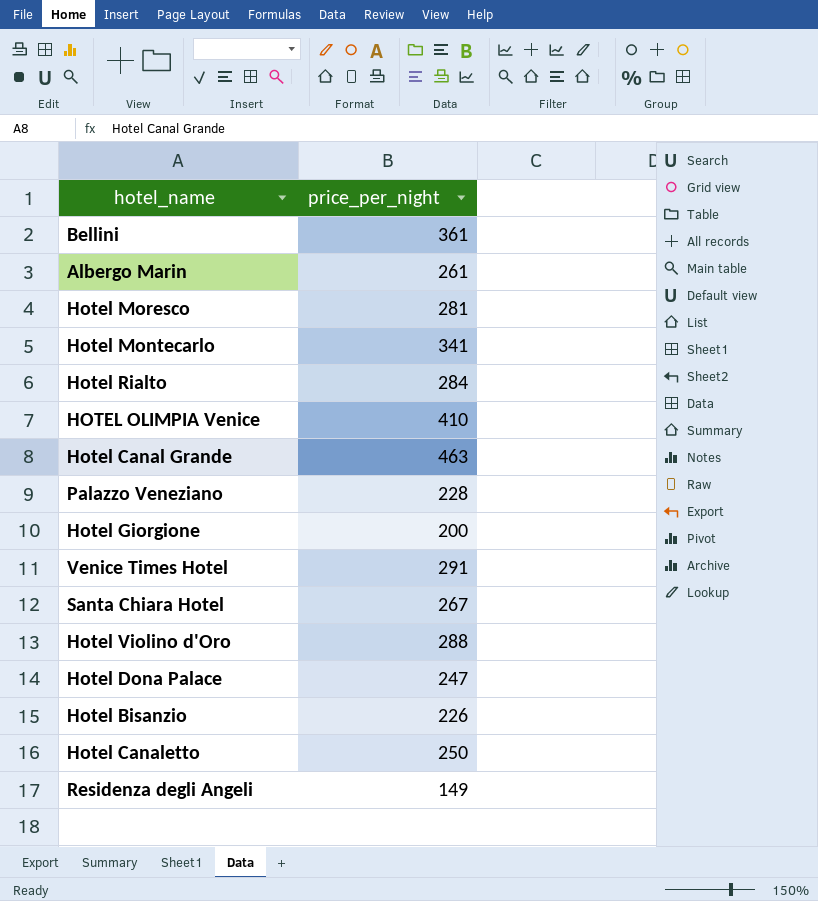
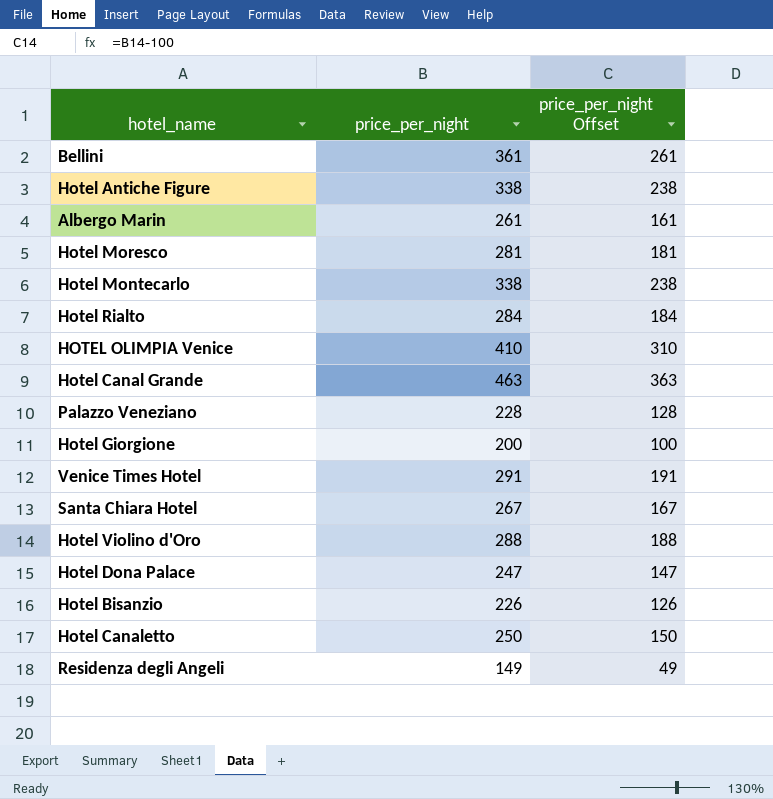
column price_per_night Offset | formula: none -> [price_per_night] - 100
row Hotel Antiche Figure: none -> 338 | 238
Hotel Montecarlo | price_per_night: 341 -> 338

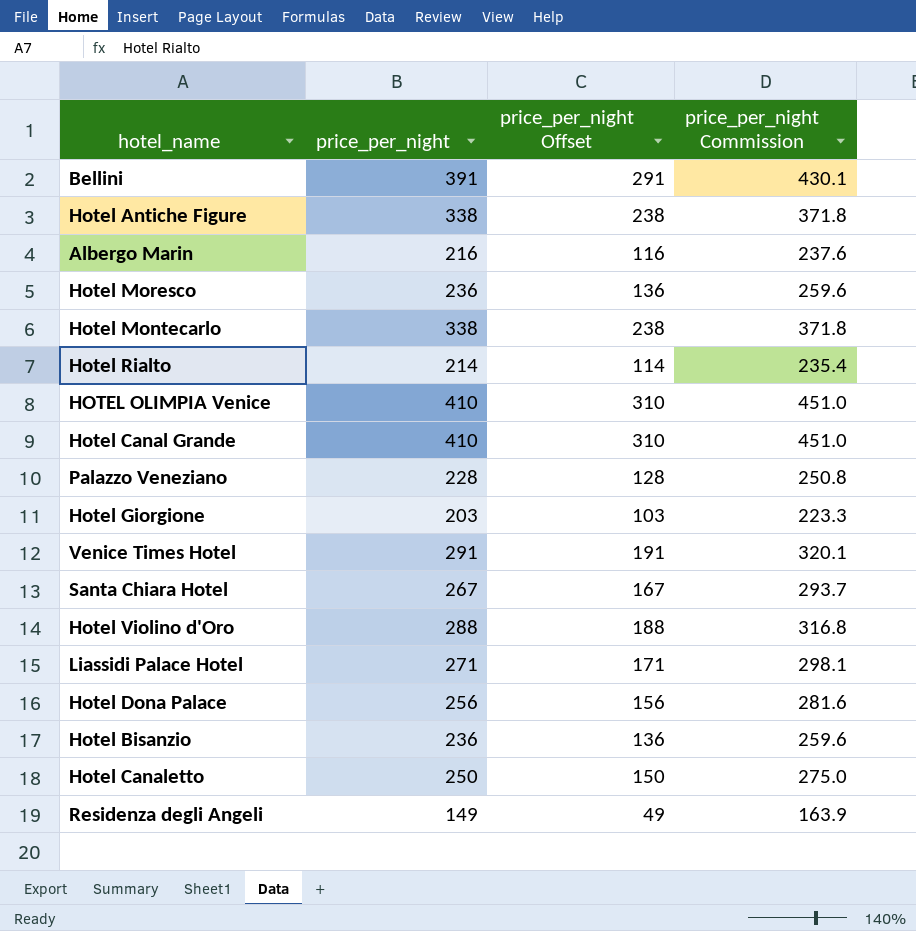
column price_per_night Commission | formula: none -> [price_per_night] * 1.1
Bellini | price_per_night: 361 -> 391
Bellini | price_per_night Offset: 261 -> 291
Albergo Marin | price_per_night: 261 -> 216
Albergo Marin | price_per_night Offset: 161 -> 116
Hotel Moresco | price_per_night: 281 -> 236
Hotel Moresco | price_per_night Offset: 181 -> 136
Hotel Rialto | price_per_night: 284 -> 214
Hotel Rialto | price_per_night Offset: 184 -> 114
Hotel Canal Grande | price_per_night: 463 -> 410
Hotel Canal Grande | price_per_night Offset: 363 -> 310
Hotel Giorgione | price_per_night: 200 -> 203
Hotel Giorgione | price_per_night Offset: 100 -> 103
row Liassidi Palace Hotel: none -> 271 | 171 | 298.1
Hotel Dona Palace | price_per_night: 247 -> 256
Hotel Dona Palace | price_per_night Offset: 147 -> 156
Hotel Bisanzio | price_per_night: 226 -> 236
Hotel Bisanzio | price_per_night Offset: 126 -> 136

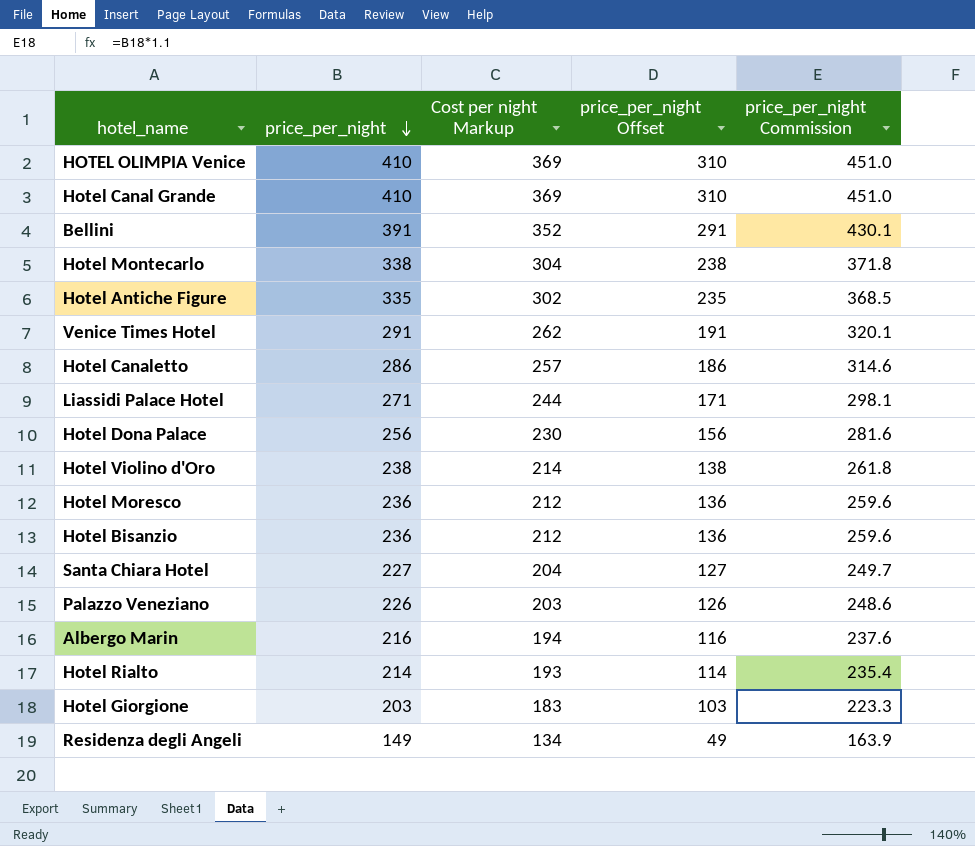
row order: none -> price_per_night descending
column Cost per night Markup | formula: none -> [price_per_night] * 0.9
Hotel Antiche Figure | price_per_night: 338 -> 335
Hotel Antiche Figure | price_per_night Offset: 238 -> 235
Hotel Antiche Figure | price_per_night Commission: 371.8 -> 368.5
Hotel Canaletto | price_per_night: 250 -> 286
Hotel Canaletto | price_per_night Offset: 150 -> 186
Hotel Canaletto | price_per_night Commission: 275.0 -> 314.6
Hotel Violino d'Oro | price_per_night: 288 -> 238
Hotel Violino d'Oro | price_per_night Offset: 188 -> 138
Hotel Violino d'Oro | price_per_night Commission: 316.8 -> 261.8
Santa Chiara Hotel | price_per_night: 267 -> 227
Santa Chiara Hotel | price_per_night Offset: 167 -> 127
Santa Chiara Hotel | price_per_night Commission: 293.7 -> 249.7
Palazzo Veneziano | price_per_night: 228 -> 226
Palazzo Veneziano | price_per_night Offset: 128 -> 126
Palazzo Veneziano | price_per_night Commission: 250.8 -> 248.6

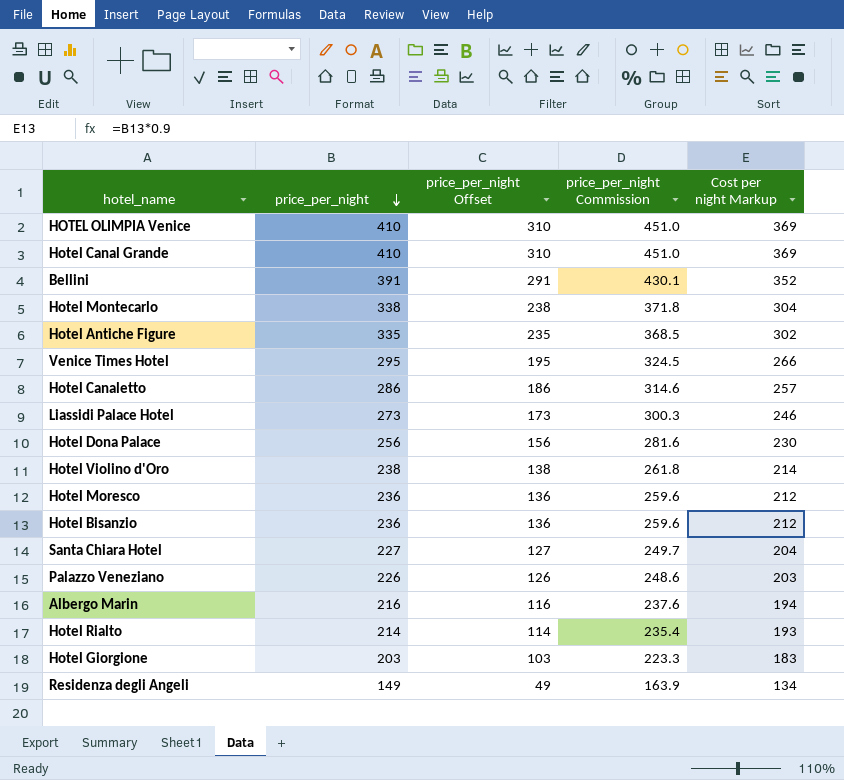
column Cost per night Markup | position: 3 -> 5
Venice Times Hotel | price_per_night: 291 -> 295
Venice Times Hotel | price_per_night Offset: 191 -> 195
Venice Times Hotel | price_per_night Commission: 320.1 -> 324.5
Venice Times Hotel | Cost per night Markup: 262 -> 266
Liassidi Palace Hotel | price_per_night: 271 -> 273
Liassidi Palace Hotel | price_per_night Offset: 171 -> 173
Liassidi Palace Hotel | price_per_night Commission: 298.1 -> 300.3
Liassidi Palace Hotel | Cost per night Markup: 244 -> 246

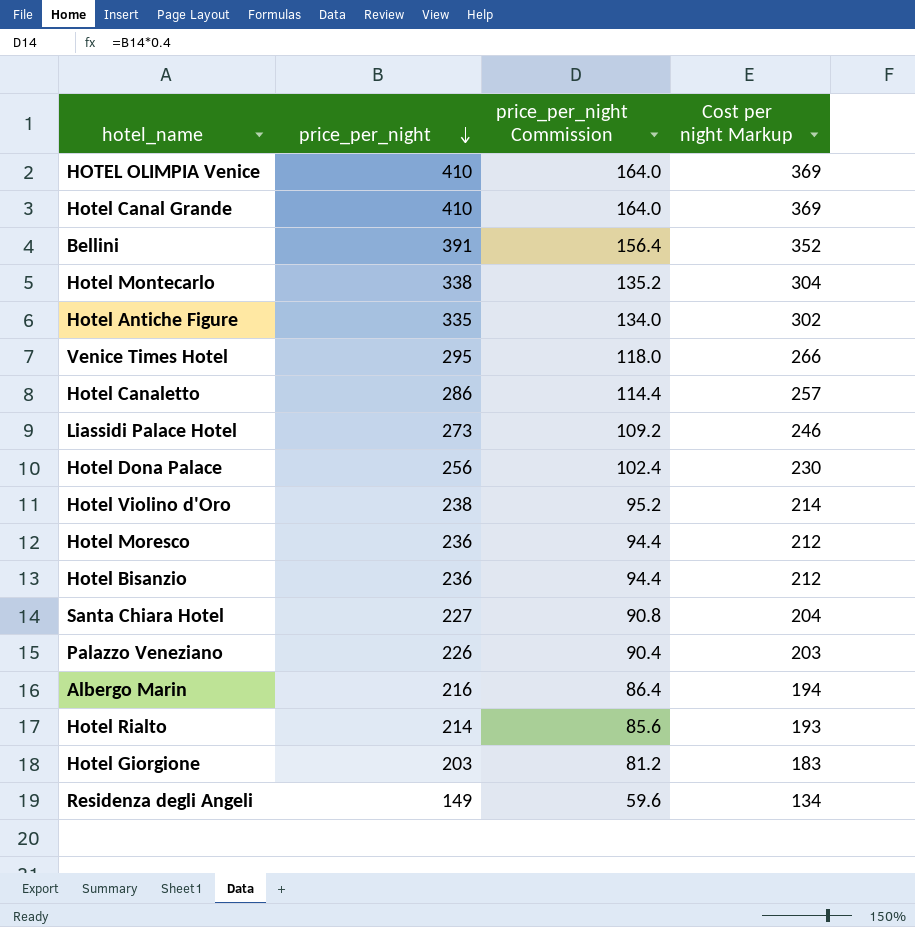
column price_per_night Offset | formula: [price_per_night] - 100 -> none
column price_per_night Commission | formula: [price_per_night] * 1.1 -> [price_per_night] * 0.4

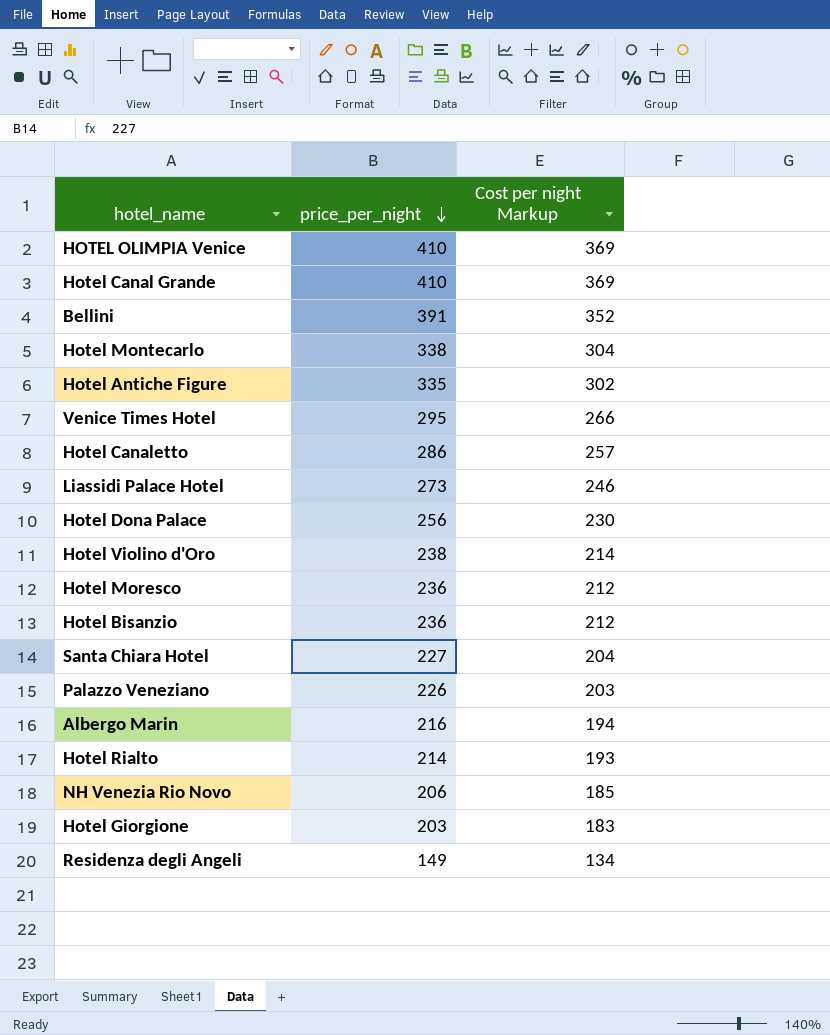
column price_per_night Commission | formula: [price_per_night] * 0.4 -> none
row NH Venezia Rio Novo: none -> 206 | 185

